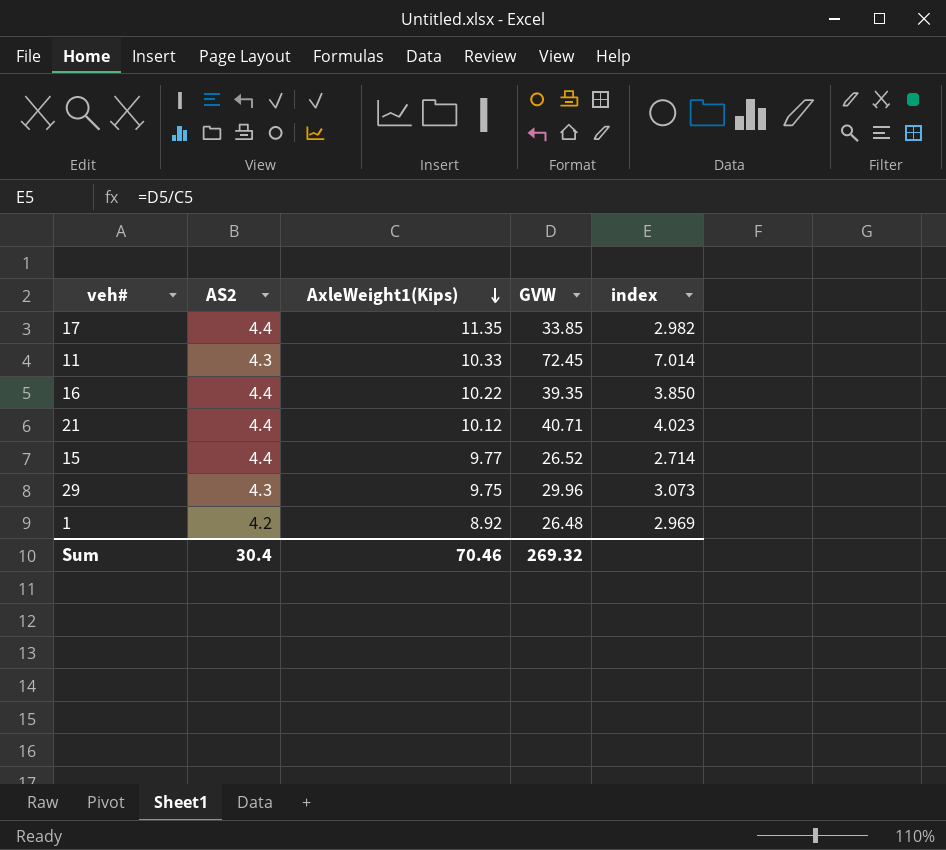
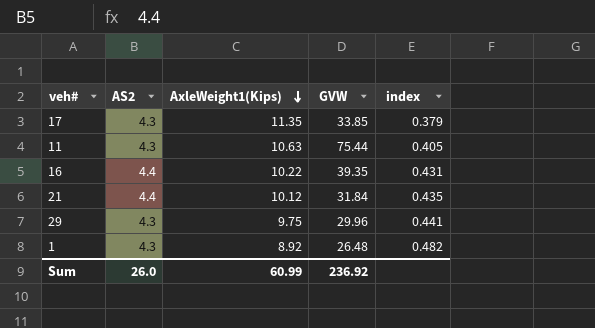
column index | formula: [GVW] / [AxleWeight1(Kips)] -> [AS2] / [AxleWeight1(Kips)]
row 15: 4.4 | 9.77 | 26.52 | 2.714 -> none
17 | AS2: 4.4 -> 4.3
11 | AxleWeight1(Kips): 10.33 -> 10.63
11 | GVW: 72.45 -> 75.44
21 | GVW: 40.71 -> 31.84
1 | AS2: 4.2 -> 4.3
Sum | AS2: 30.4 -> 26.0
Sum | AxleWeight1(Kips): 70.46 -> 60.99
Sum | GVW: 269.32 -> 236.92

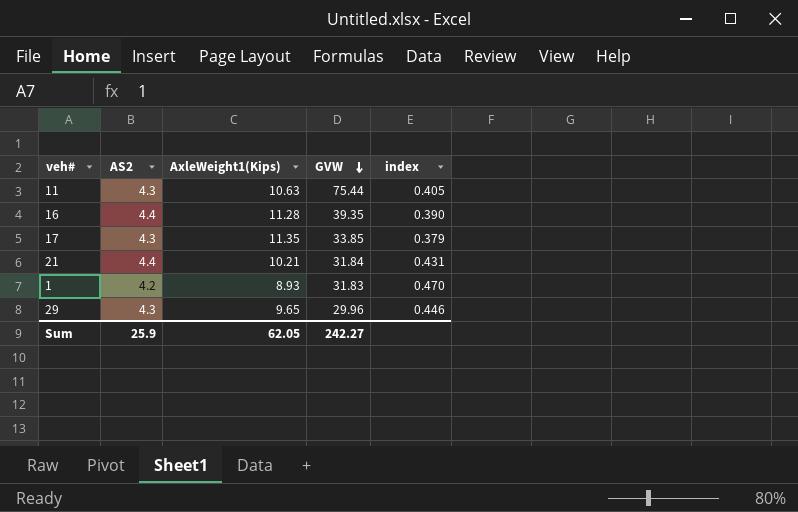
row order: AxleWeight1(Kips) descending -> GVW descending
16 | AxleWeight1(Kips): 10.22 -> 11.28
16 | index: 0.431 -> 0.390
21 | AxleWeight1(Kips): 10.12 -> 10.21
21 | index: 0.435 -> 0.431
1 | AS2: 4.3 -> 4.2
1 | AxleWeight1(Kips): 8.92 -> 8.93
1 | GVW: 26.48 -> 31.83
1 | index: 0.482 -> 0.470
29 | AxleWeight1(Kips): 9.75 -> 9.65
29 | index: 0.441 -> 0.446
Sum | AS2: 26.0 -> 25.9
Sum | AxleWeight1(Kips): 60.99 -> 62.05
Sum | GVW: 236.92 -> 242.27

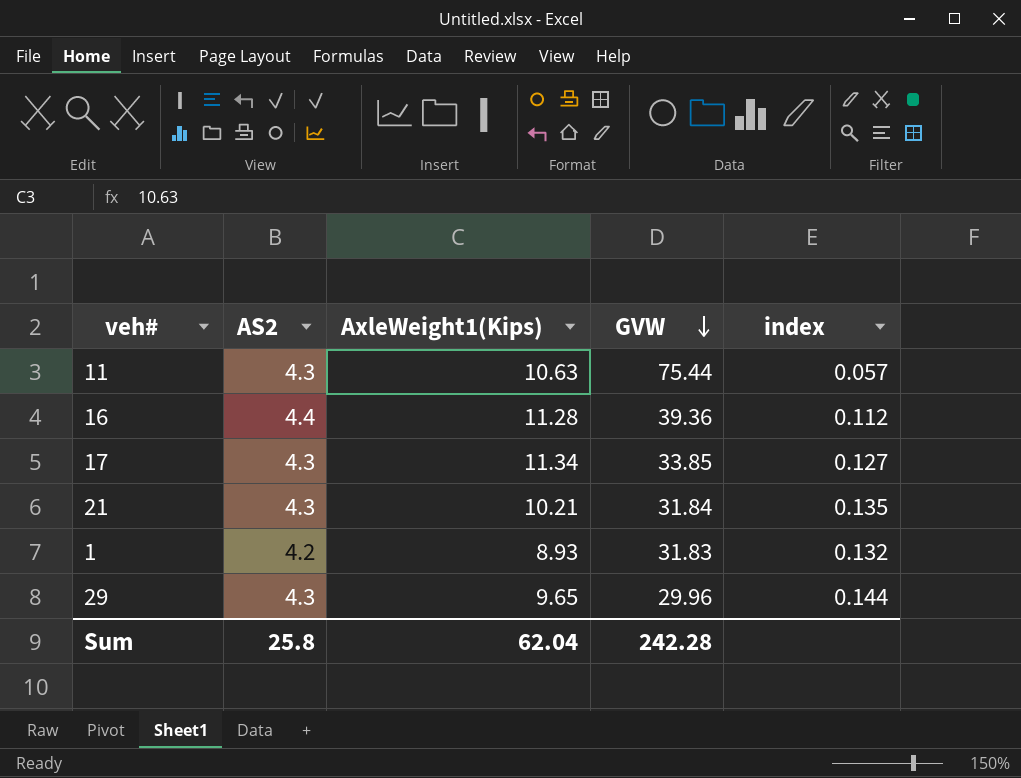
column index | formula: [AS2] / [AxleWeight1(Kips)] -> [AS2] / [GVW]
16 | GVW: 39.35 -> 39.36
17 | AxleWeight1(Kips): 11.35 -> 11.34
21 | AS2: 4.4 -> 4.3
Sum | AS2: 25.9 -> 25.8
Sum | AxleWeight1(Kips): 62.05 -> 62.04
Sum | GVW: 242.27 -> 242.28

